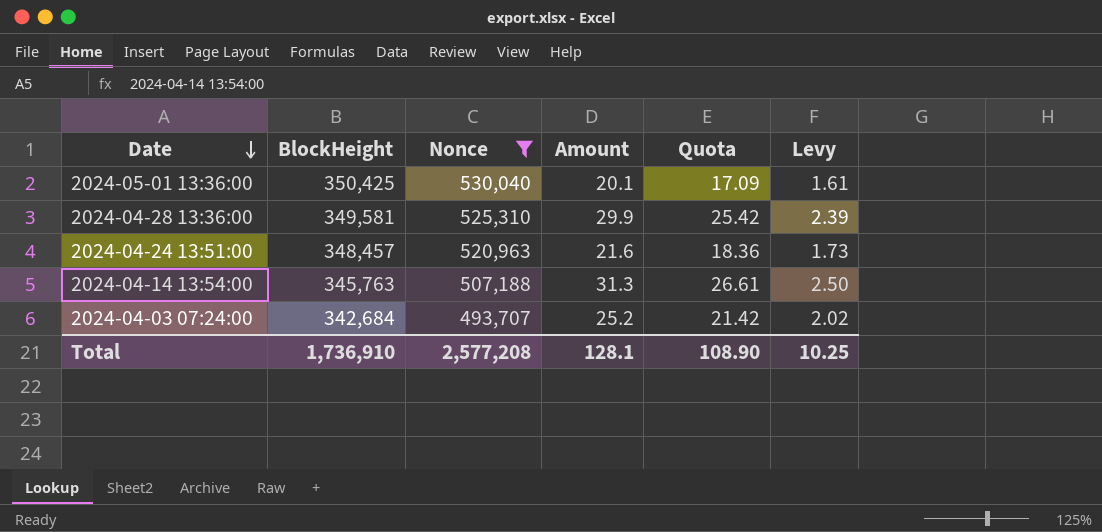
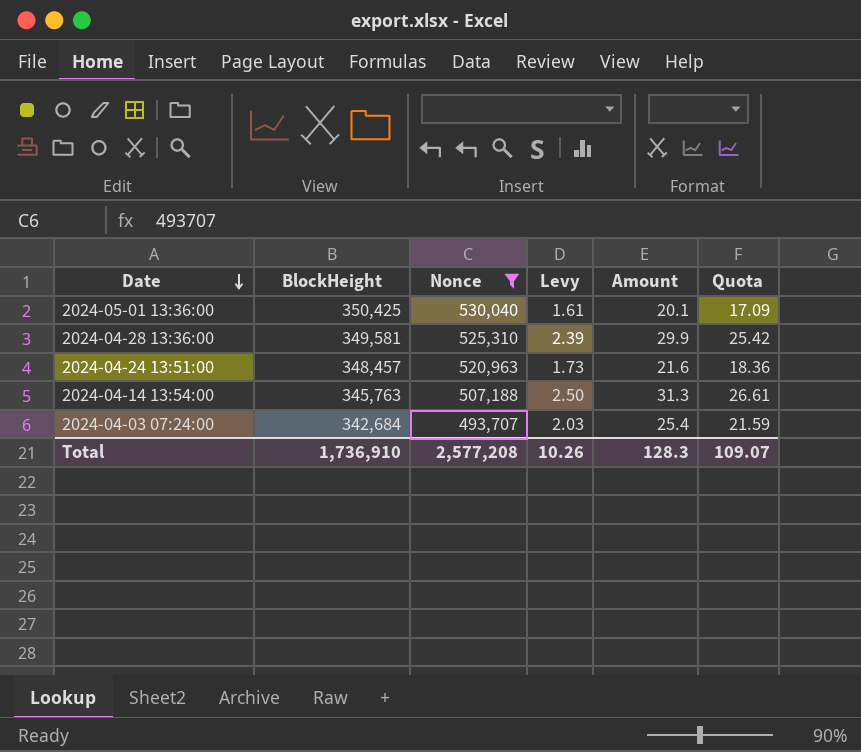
column Levy | position: 6 -> 4
2024-04-03 07:24:00 | Levy: 2.02 -> 2.03
2024-04-03 07:24:00 | Amount: 25.2 -> 25.4
2024-04-03 07:24:00 | Quota: 21.42 -> 21.59
Total | Levy: 10.25 -> 10.26
Total | Amount: 128.1 -> 128.3
Total | Quota: 108.90 -> 109.07

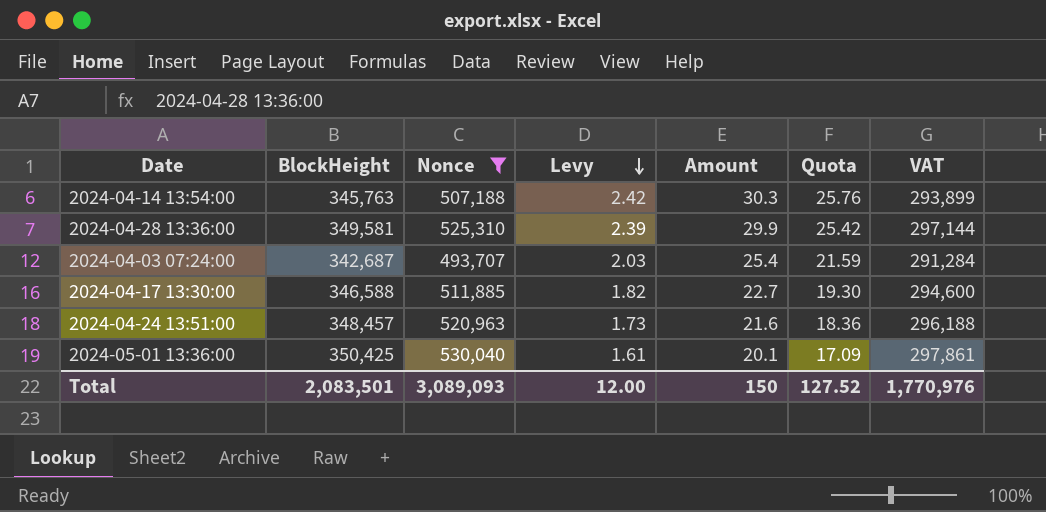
row order: Date descending -> Levy descending
column VAT | formula: none -> [BlockHeight] * 0.85
2024-04-14 13:54:00 | Levy: 2.50 -> 2.42
2024-04-14 13:54:00 | Amount: 31.3 -> 30.3
2024-04-14 13:54:00 | Quota: 26.61 -> 25.76
2024-04-03 07:24:00 | BlockHeight: 342,684 -> 342,687
row 2024-04-17 13:30:00: none -> 346,588 | 511,885 | 1.82 | 22.7 | 19.30 | 294,600
Total | BlockHeight: 1,736,910 -> 2,083,501
Total | Nonce: 2,577,208 -> 3,089,093
Total | Levy: 10.26 -> 12.00
Total | Amount: 128.3 -> 150
Total | Quota: 109.07 -> 127.52

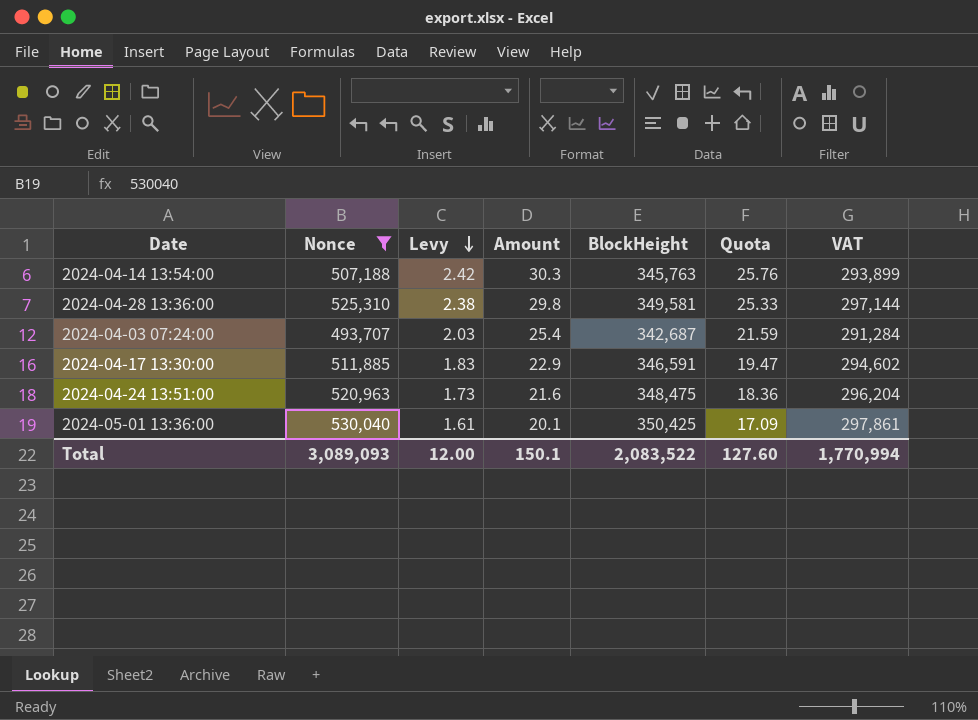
column BlockHeight | position: 2 -> 5
2024-04-28 13:36:00 | Levy: 2.39 -> 2.38
2024-04-28 13:36:00 | Amount: 29.9 -> 29.8
2024-04-28 13:36:00 | Quota: 25.42 -> 25.33
2024-04-17 13:30:00 | Levy: 1.82 -> 1.83
2024-04-17 13:30:00 | Amount: 22.7 -> 22.9
2024-04-17 13:30:00 | BlockHeight: 346,588 -> 346,591
2024-04-17 13:30:00 | Quota: 19.30 -> 19.47
2024-04-17 13:30:00 | VAT: 294,600 -> 294,602
2024-04-24 13:51:00 | BlockHeight: 348,457 -> 348,475
2024-04-24 13:51:00 | VAT: 296,188 -> 296,204
Total | Amount: 150 -> 150.1
Total | BlockHeight: 2,083,501 -> 2,083,522
Total | Quota: 127.52 -> 127.60
Total | VAT: 1,770,976 -> 1,770,994

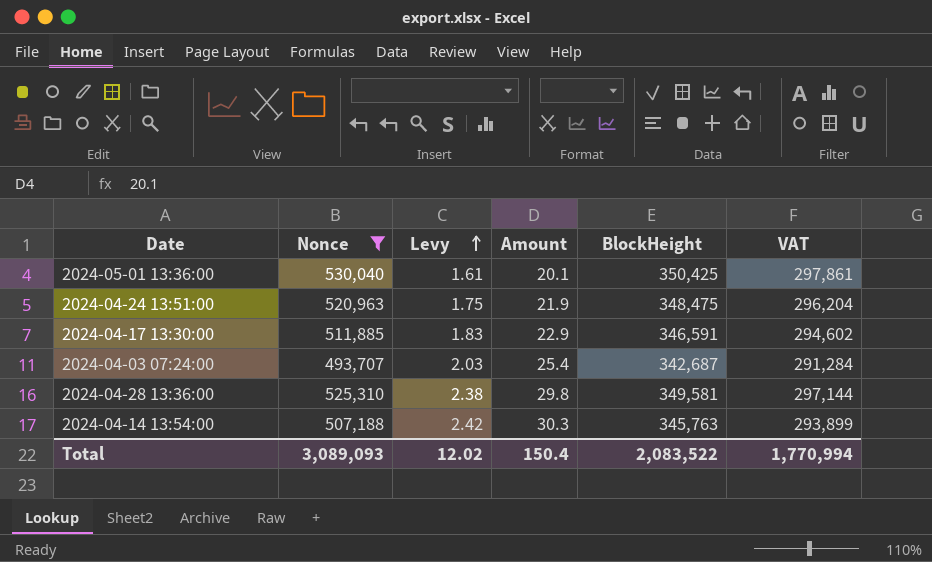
row order: Levy descending -> Levy ascending
column Quota | formula: [Amount] * 0.85 -> none
2024-04-24 13:51:00 | Levy: 1.73 -> 1.75
2024-04-24 13:51:00 | Amount: 21.6 -> 21.9
Total | Levy: 12.00 -> 12.02
Total | Amount: 150.1 -> 150.4

